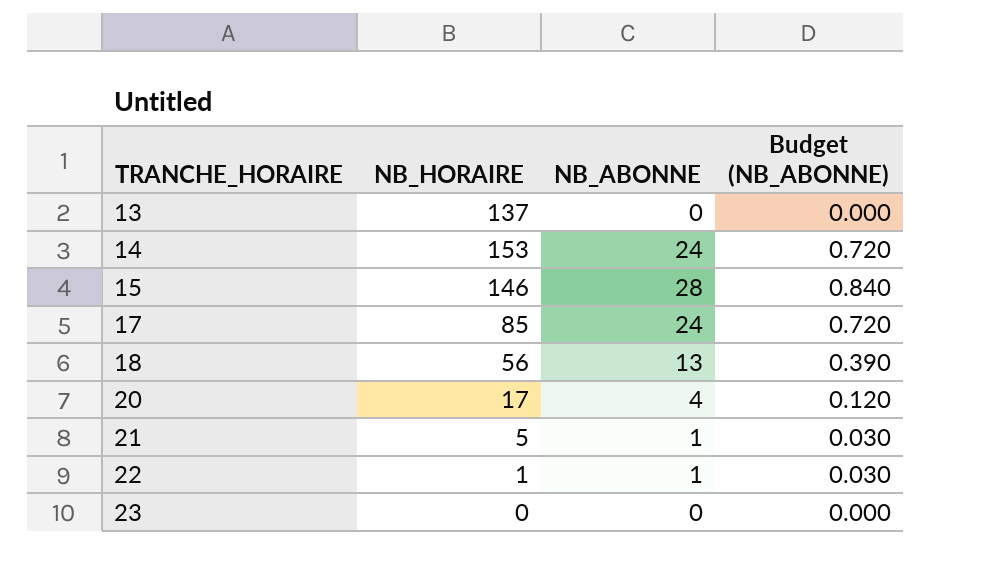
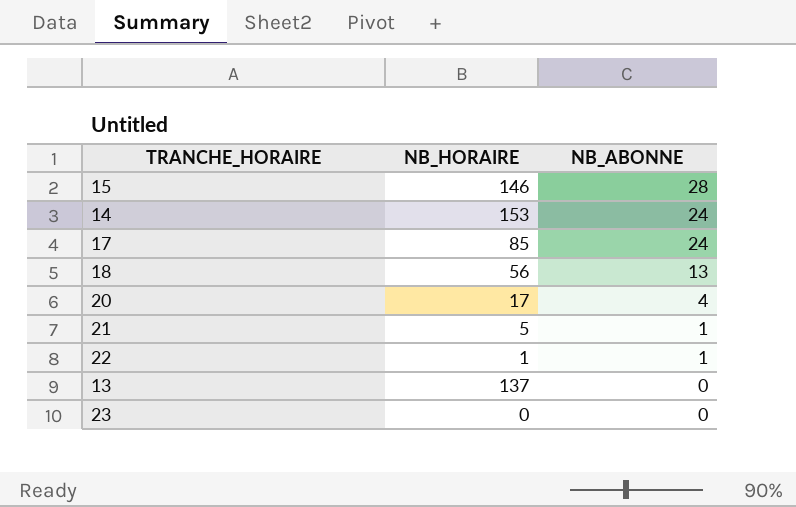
row order: TRANCHE_HORAIRE ascending -> NB_ABONNE descending
column Budget (NB_ABONNE) | formula: [NB_ABONNE] * 0.03 -> none

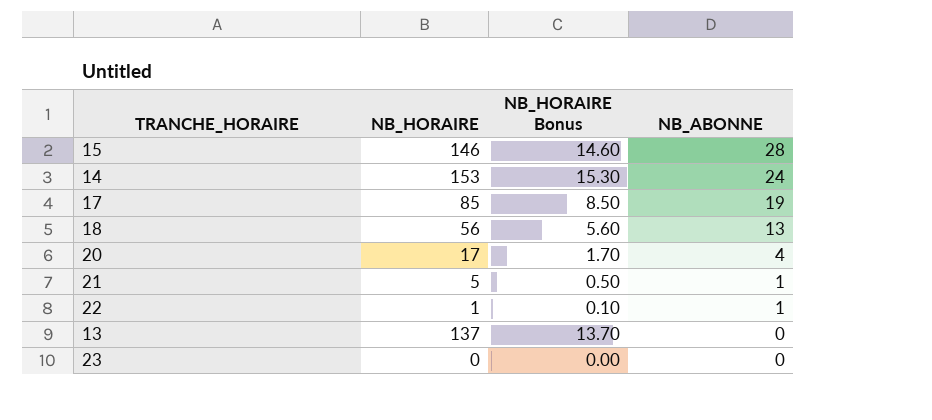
column NB_HORAIRE Bonus | formula: none -> [NB_HORAIRE] * 0.1
17 | NB_ABONNE: 24 -> 19

